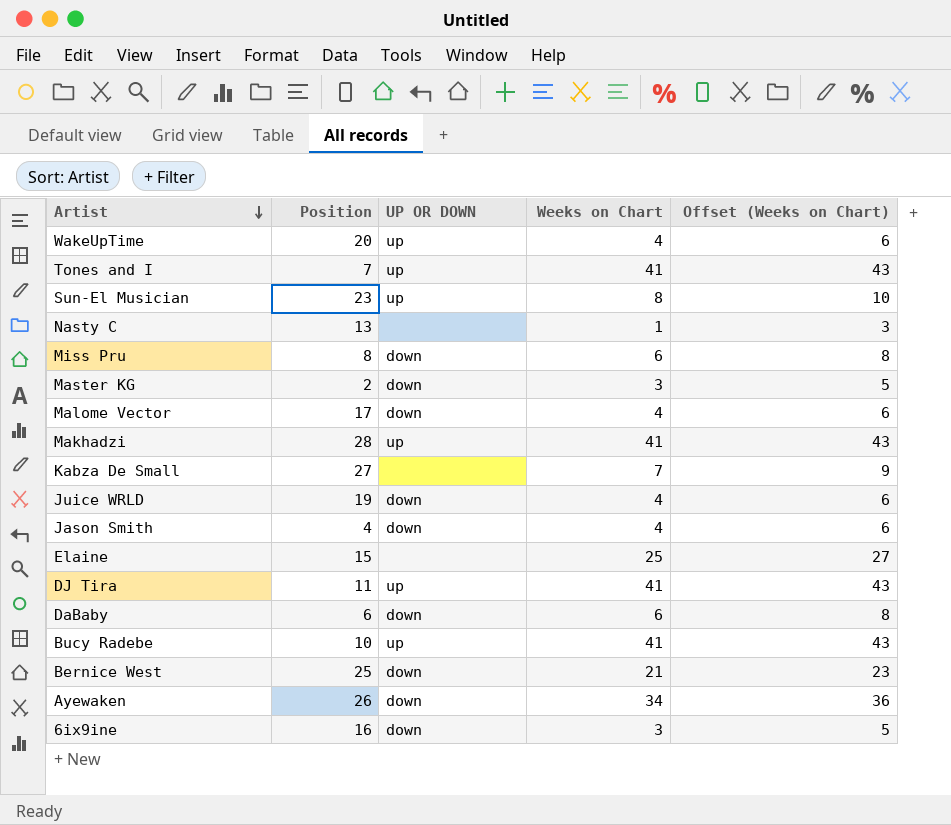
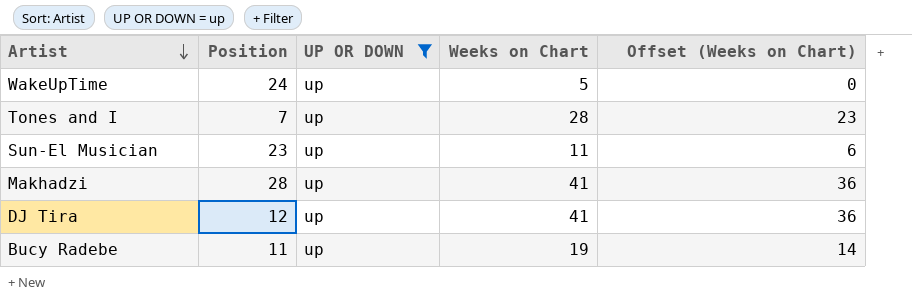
filter: none -> UP OR DOWN = up
column Offset (Weeks on Chart) | formula: [Weeks on Chart] + 2 -> [Weeks on Chart] - 5
WakeUpTime | Position: 20 -> 24
WakeUpTime | Weeks on Chart: 4 -> 5
Tones and I | Weeks on Chart: 41 -> 28
Sun-El Musician | Weeks on Chart: 8 -> 11
DJ Tira | Position: 11 -> 12
Bucy Radebe | Position: 10 -> 11
Bucy Radebe | Weeks on Chart: 41 -> 19

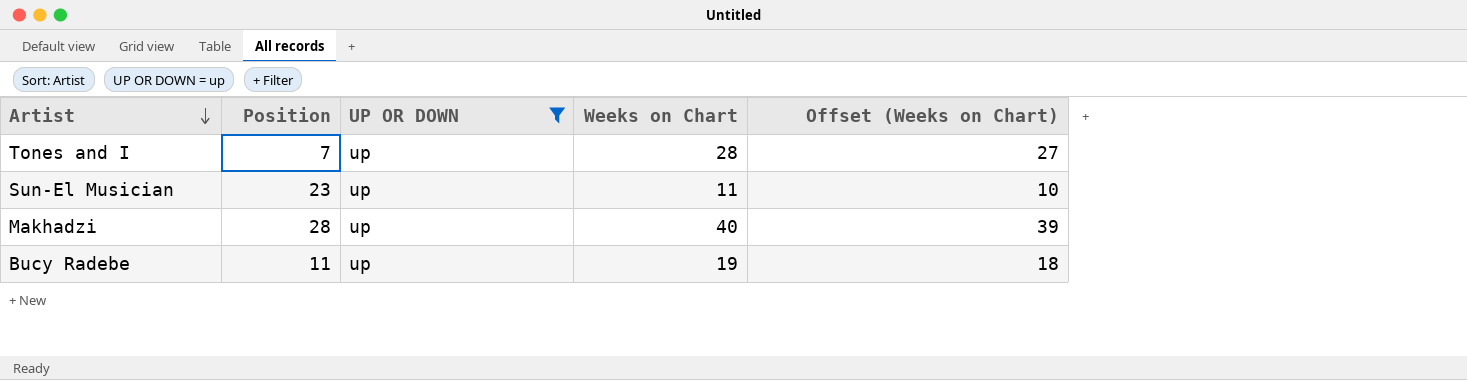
column Offset (Weeks on Chart) | formula: [Weeks on Chart] - 5 -> [Weeks on Chart] - 1
row WakeUpTime: 24 | up | 5 | 0 -> none
row DJ Tira: 12 | up | 41 | 36 -> none
Makhadzi | Weeks on Chart: 41 -> 40

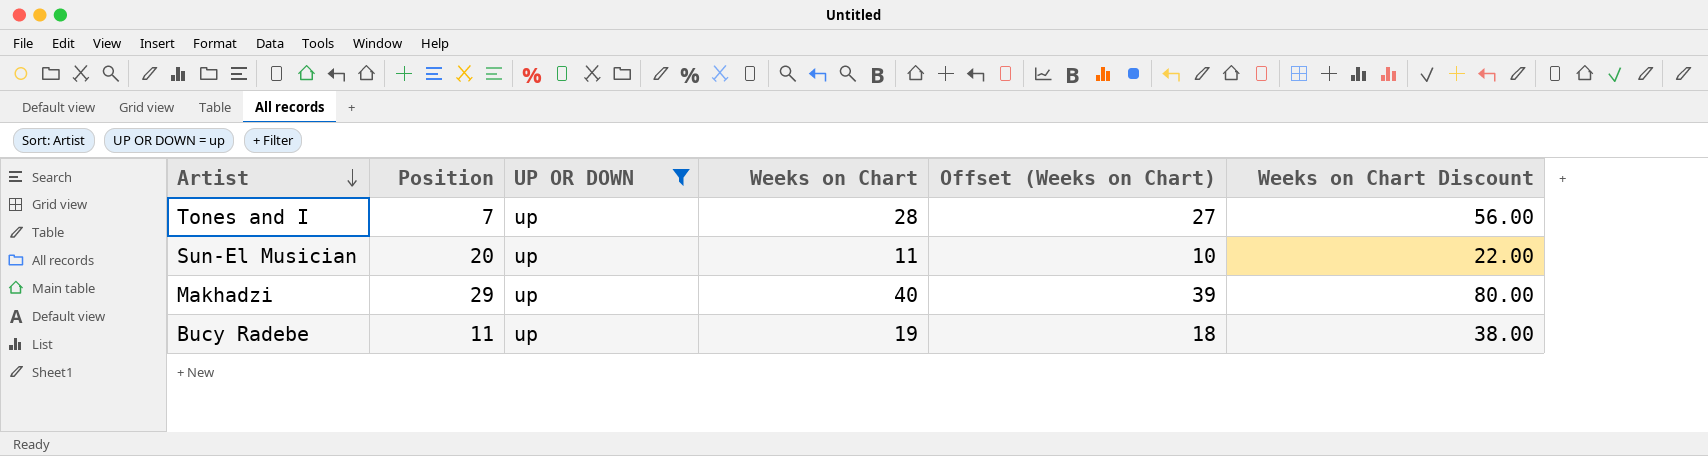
column Weeks on Chart Discount | formula: none -> [Weeks on Chart] * 2
Sun-El Musician | Position: 23 -> 20
Makhadzi | Position: 28 -> 29

